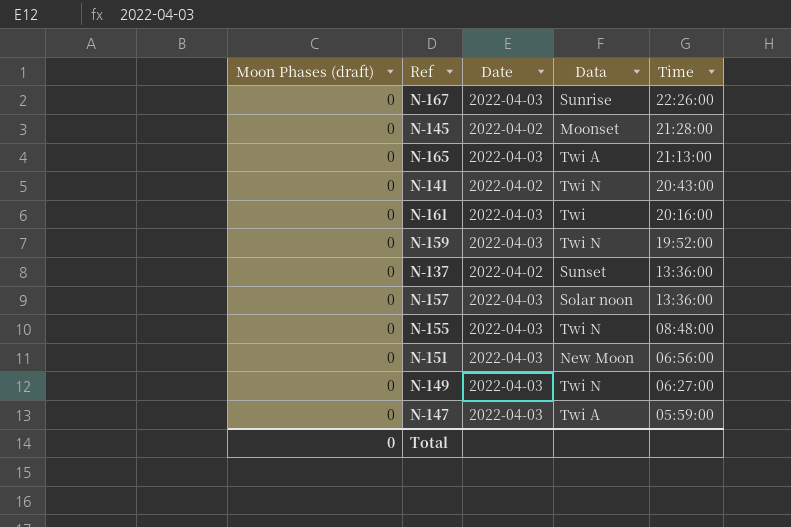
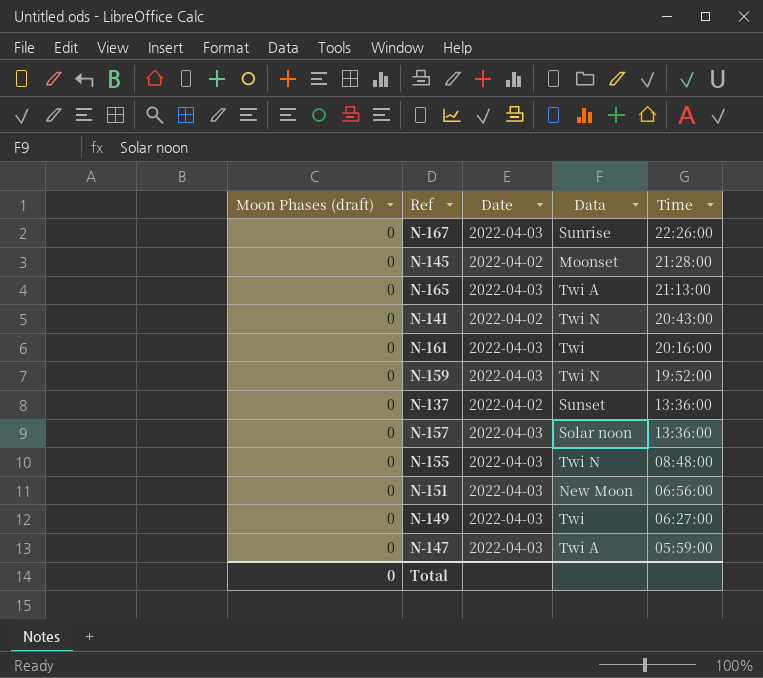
N-149 | Data: Twi N -> Twi

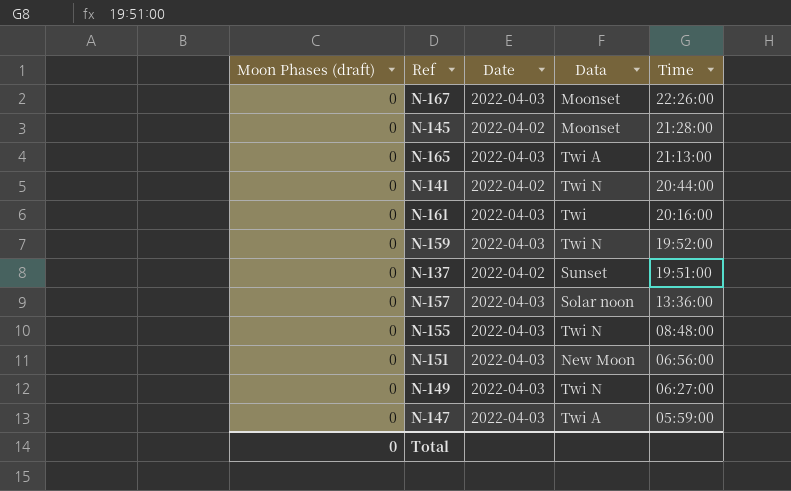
N-167 | Data: Sunrise -> Moonset
N-141 | Time: 20:43:00 -> 20:44:00
N-137 | Time: 13:36:00 -> 19:51:00
N-149 | Data: Twi -> Twi N

